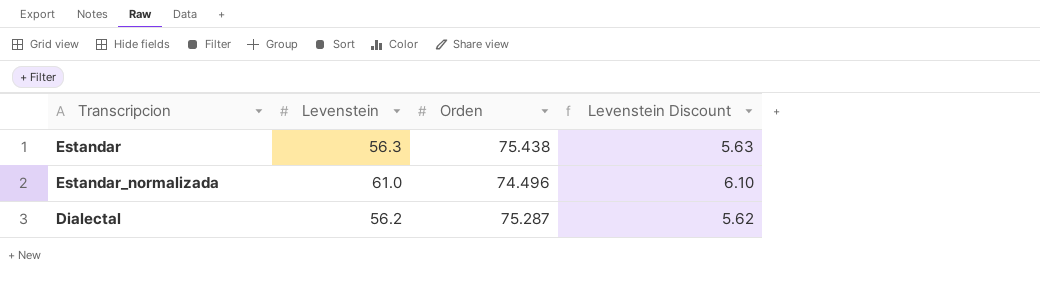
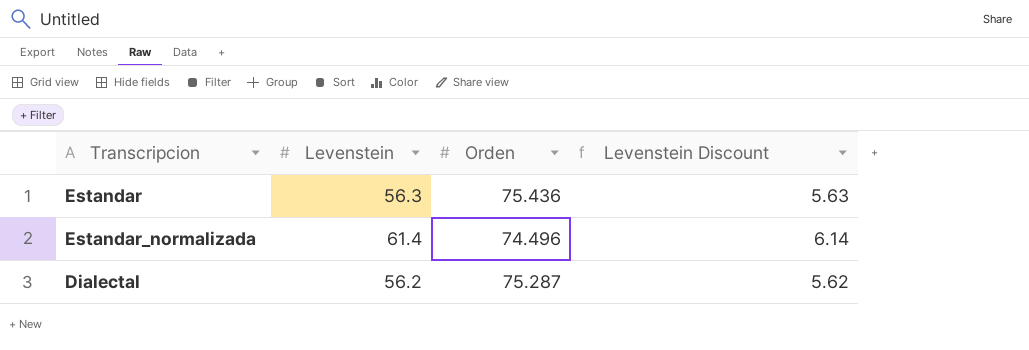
Estandar | Orden: 75.438 -> 75.436
Estandar_normalizada | Levenstein: 61.0 -> 61.4
Estandar_normalizada | Levenstein Discount: 6.10 -> 6.14

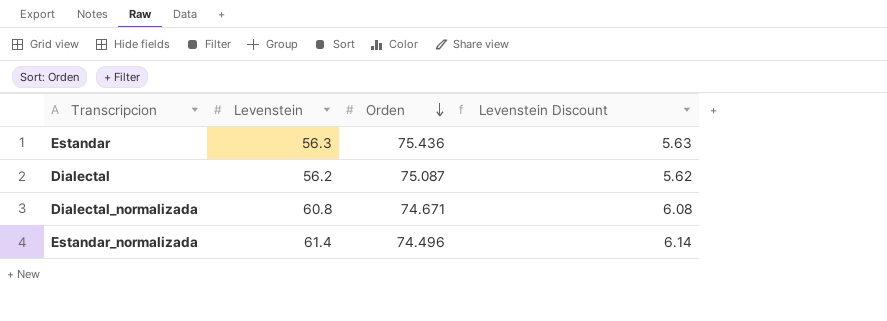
row order: none -> Orden descending
Dialectal | Orden: 75.287 -> 75.087
row Dialectal_normalizada: none -> 60.8 | 74.671 | 6.08

